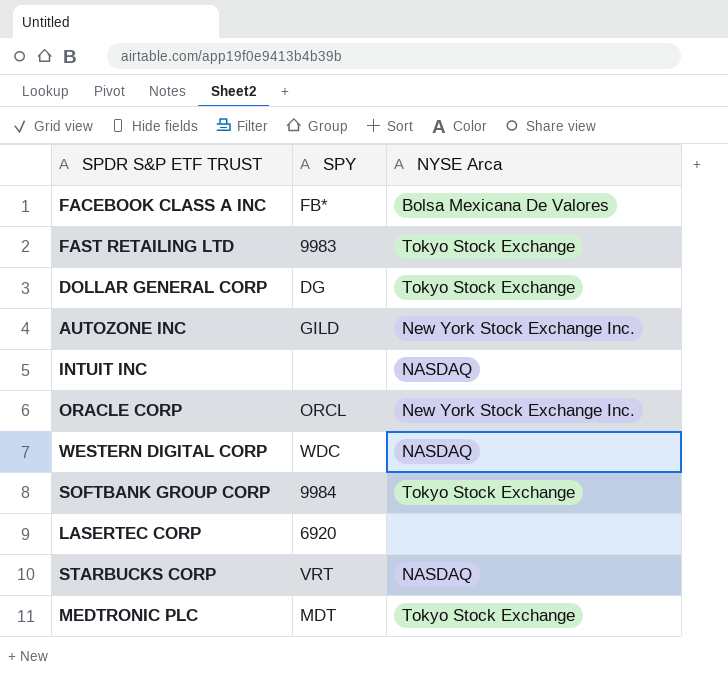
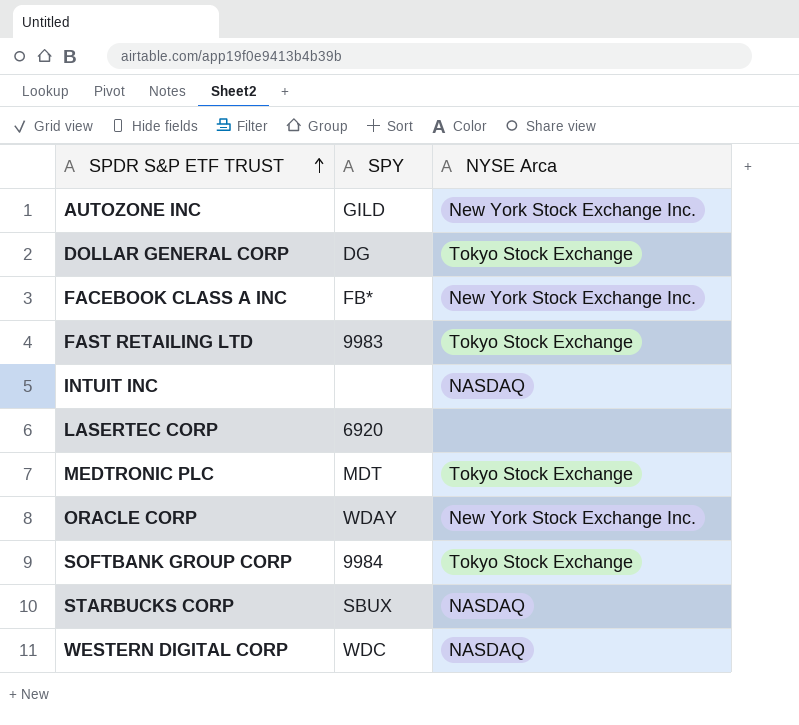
row order: none -> SPDR S&P ETF TRUST ascending
FACEBOOK CLASS A INC | NYSE Arca: Bolsa Mexicana De Valores -> New York Stock Exchange Inc.
ORACLE CORP | SPY: ORCL -> WDAY
STARBUCKS CORP | SPY: VRT -> SBUX

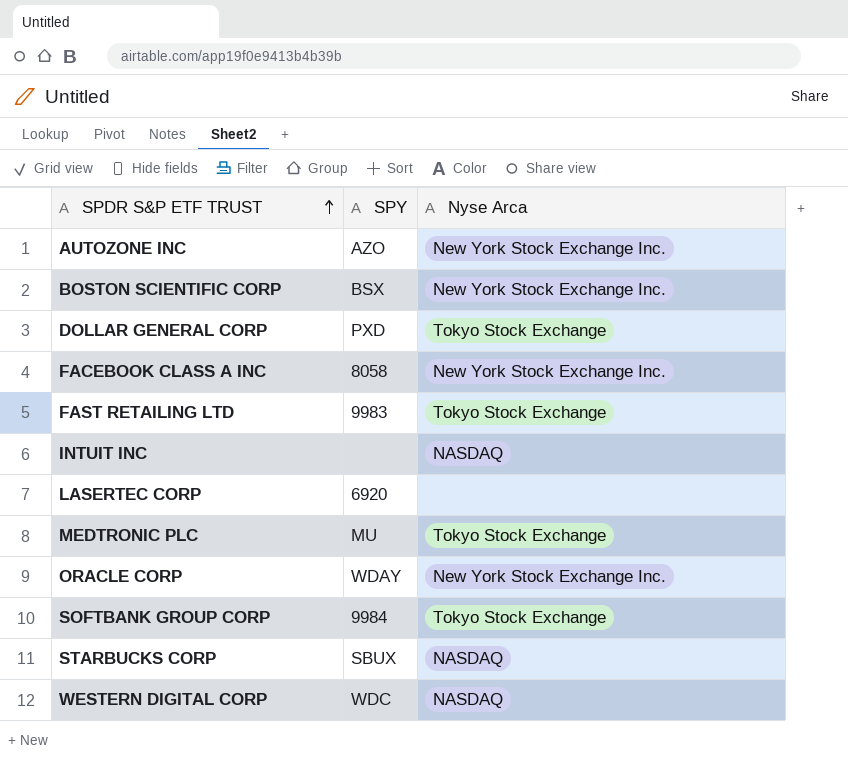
column name: NYSE Arca -> Nyse Arca
AUTOZONE INC | SPY: GILD -> AZO
row BOSTON SCIENTIFIC CORP: none -> BSX | New York Stock Exchange Inc.
DOLLAR GENERAL CORP | SPY: DG -> PXD
FACEBOOK CLASS A INC | SPY: FB* -> 8058
MEDTRONIC PLC | SPY: MDT -> MU

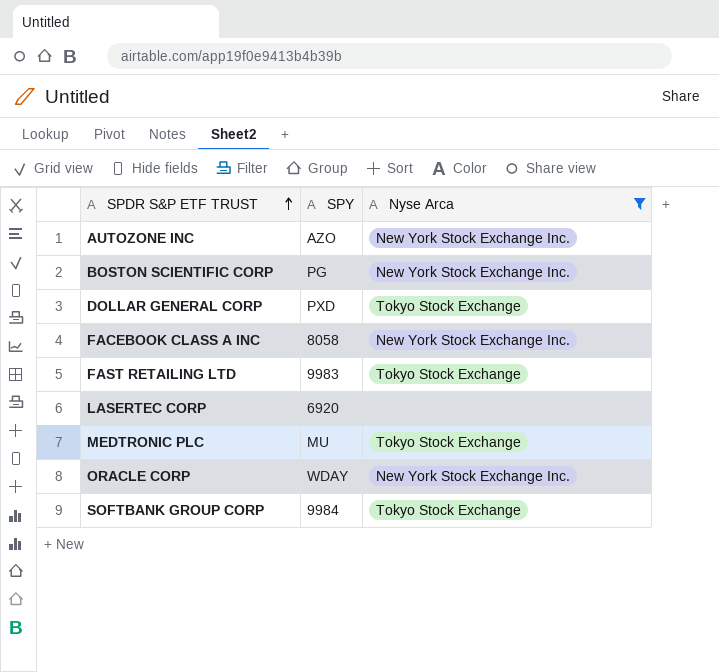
filter: none -> Nyse Arca != NASDAQ
BOSTON SCIENTIFIC CORP | SPY: BSX -> PG

